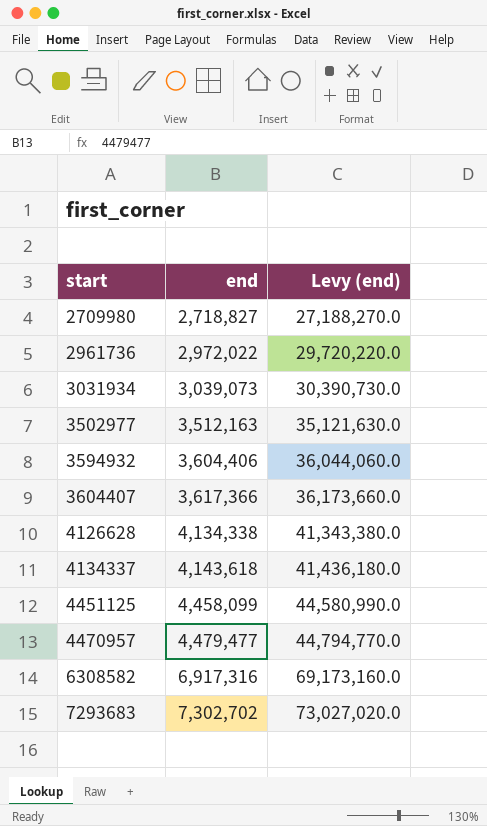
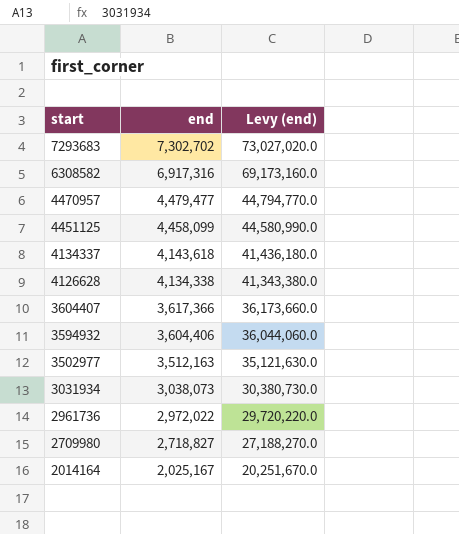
row order: start ascending -> start descending
3031934 | end: 3,039,073 -> 3,038,073
3031934 | Levy (end): 30,390,730.0 -> 30,380,730.0
row 2014164: none -> 2,025,167 | 20,251,670.0

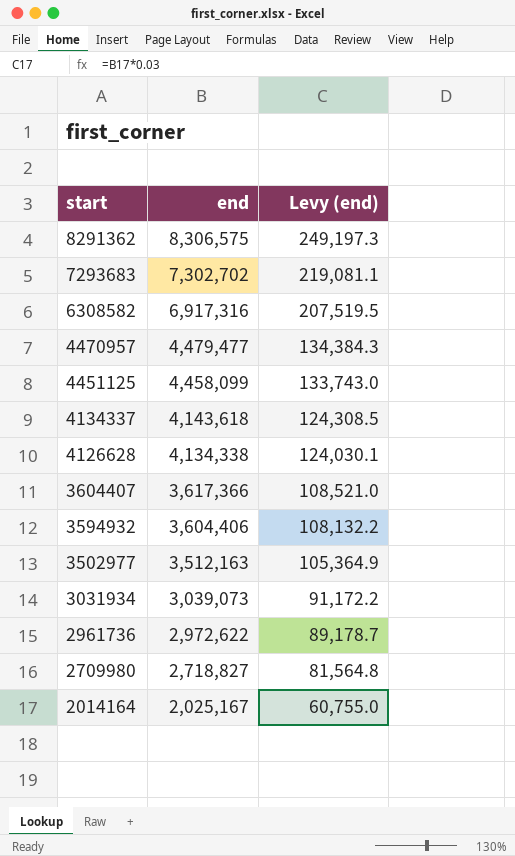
column Levy (end) | formula: [end] * 10 -> [end] * 0.03
row 8291362: none -> 8,306,575 | 249,197.3
3031934 | end: 3,038,073 -> 3,039,073
2961736 | end: 2,972,022 -> 2,972,622

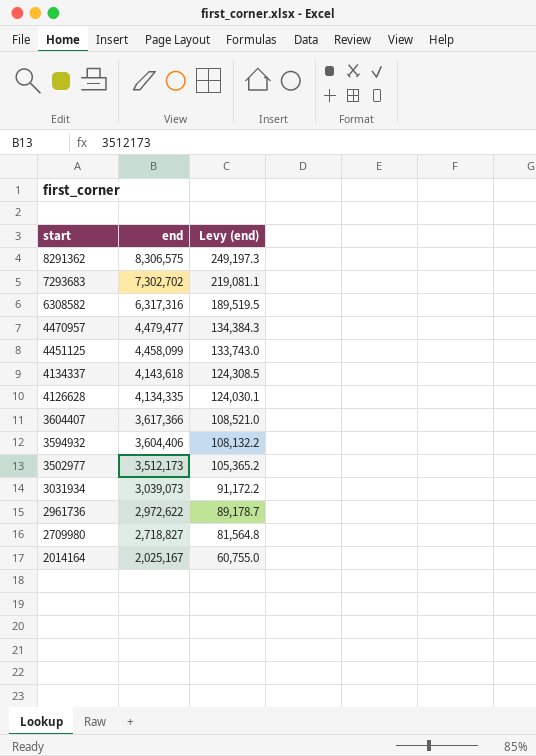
6308582 | end: 6,917,316 -> 6,317,316
6308582 | Levy (end): 207,519.5 -> 189,519.5
4126628 | end: 4,134,338 -> 4,134,335
3502977 | end: 3,512,163 -> 3,512,173
3502977 | Levy (end): 105,364.9 -> 105,365.2

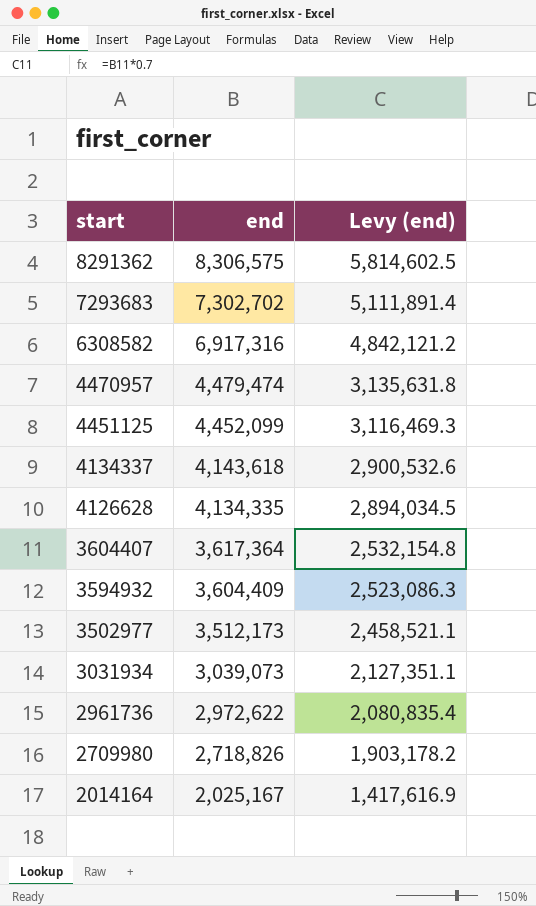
column Levy (end) | formula: [end] * 0.03 -> [end] * 0.7
6308582 | end: 6,317,316 -> 6,917,316
4470957 | end: 4,479,477 -> 4,479,474
4451125 | end: 4,458,099 -> 4,452,099
3604407 | end: 3,617,366 -> 3,617,364
3594932 | end: 3,604,406 -> 3,604,409
2709980 | end: 2,718,827 -> 2,718,826

